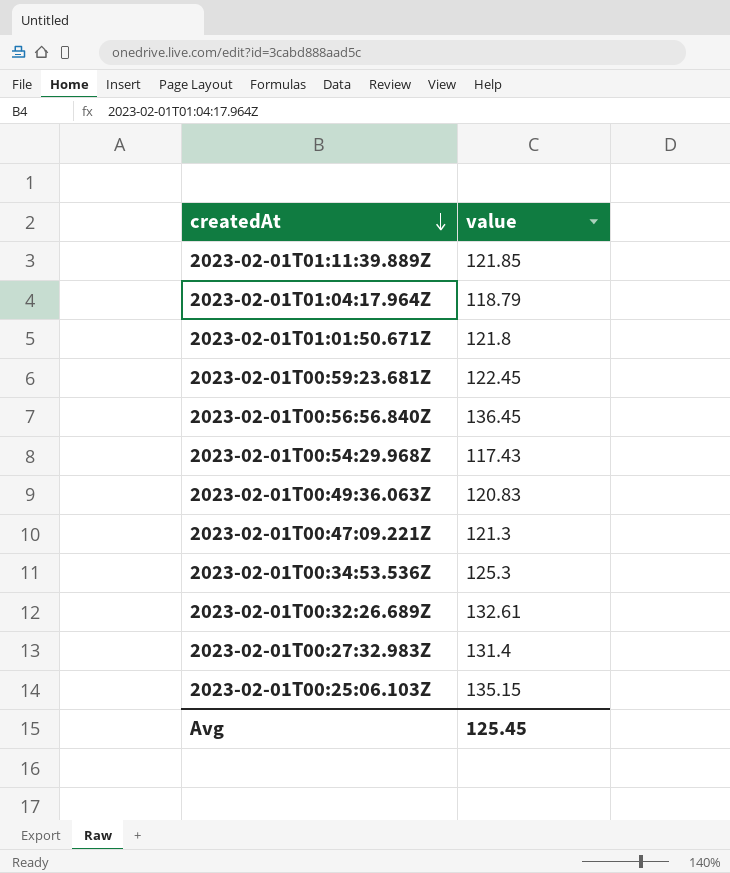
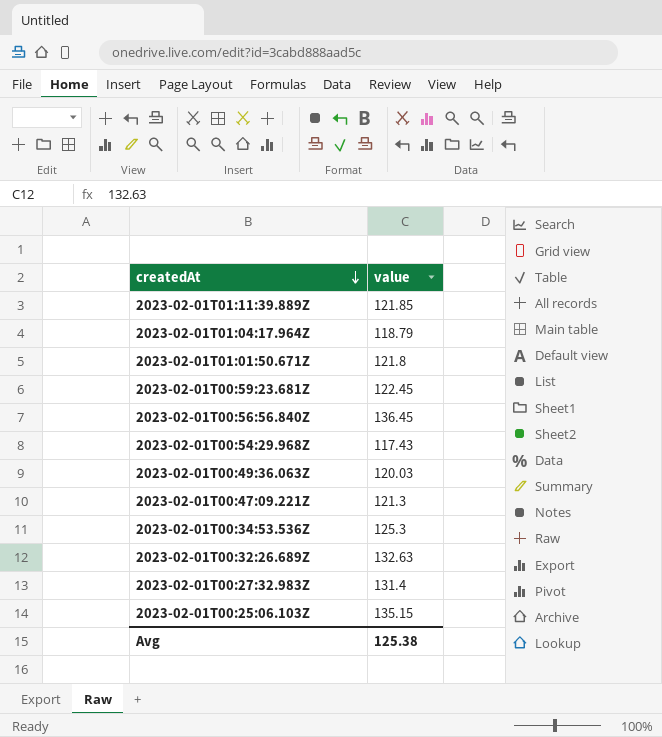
2023-02-01T00:49:36.063Z | value: 120.83 -> 120.03
2023-02-01T00:32:26.689Z | value: 132.61 -> 132.63
Avg | value: 125.45 -> 125.38

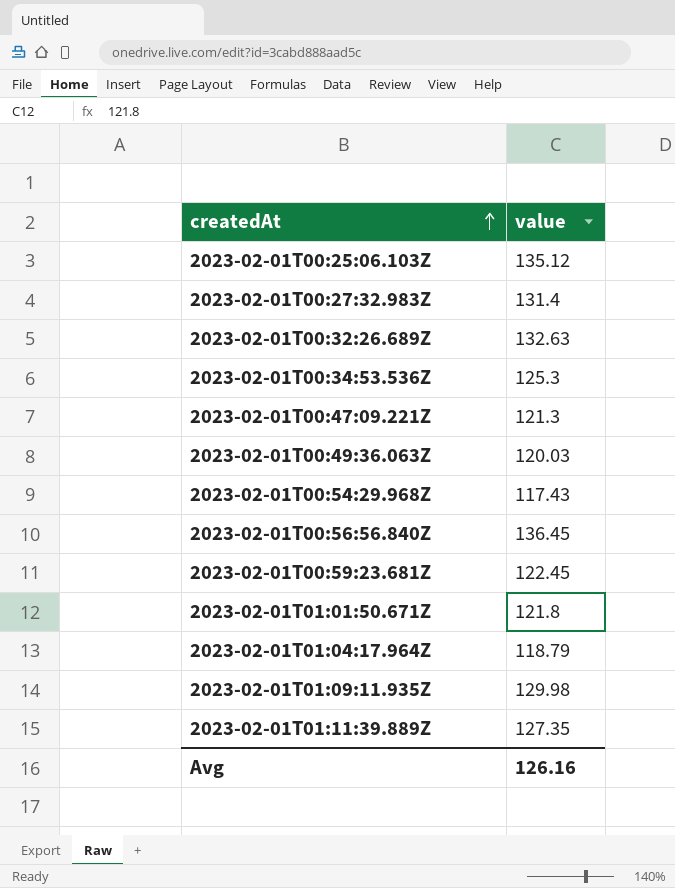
row order: createdAt descending -> createdAt ascending
2023-02-01T00:25:06.103Z | value: 135.15 -> 135.12
row 2023-02-01T01:09:11.935Z: none -> 129.98
2023-02-01T01:11:39.889Z | value: 121.85 -> 127.35
Avg | value: 125.38 -> 126.16

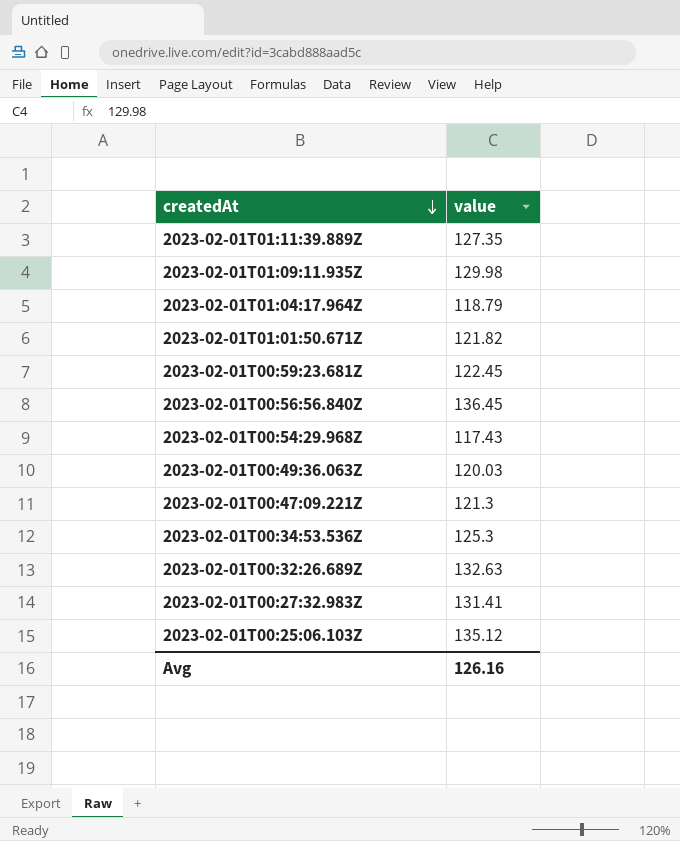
row order: createdAt ascending -> createdAt descending
2023-02-01T01:01:50.671Z | value: 121.8 -> 121.82
2023-02-01T00:27:32.983Z | value: 131.4 -> 131.41

